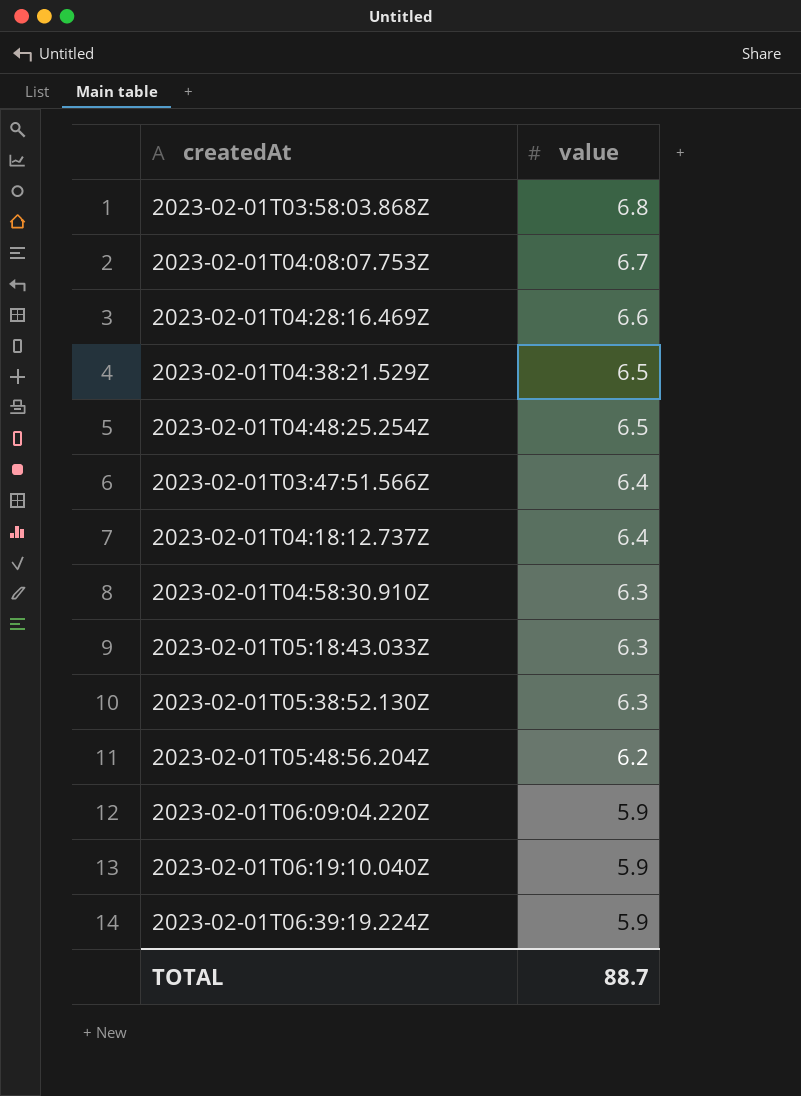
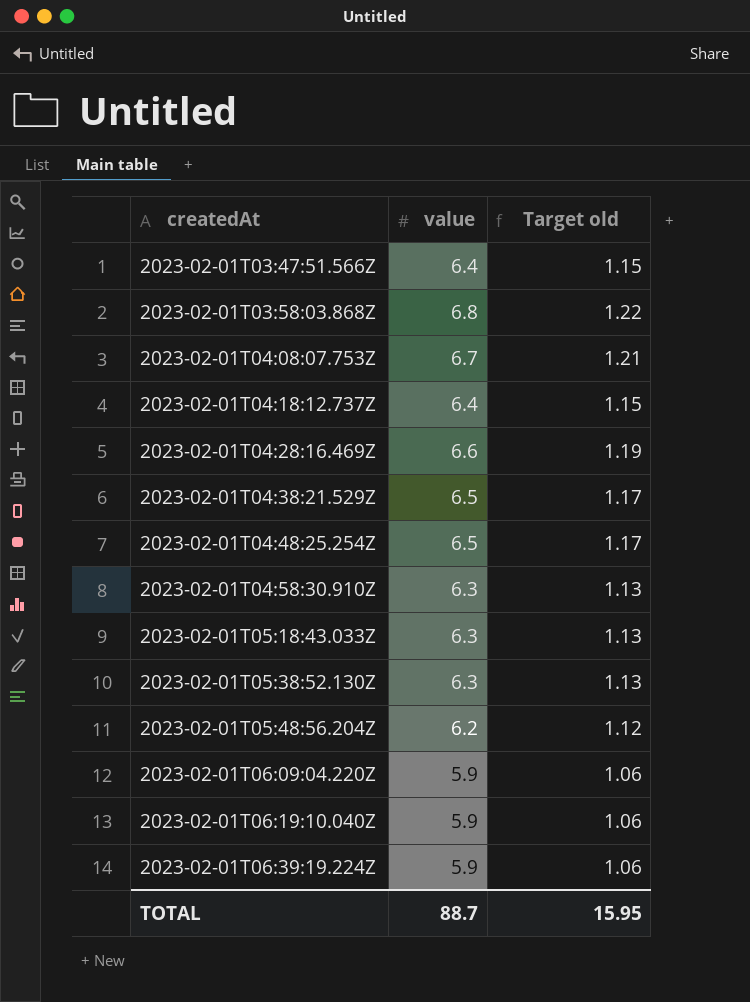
row order: value descending -> createdAt ascending
column Target old | formula: none -> [value] * 0.18

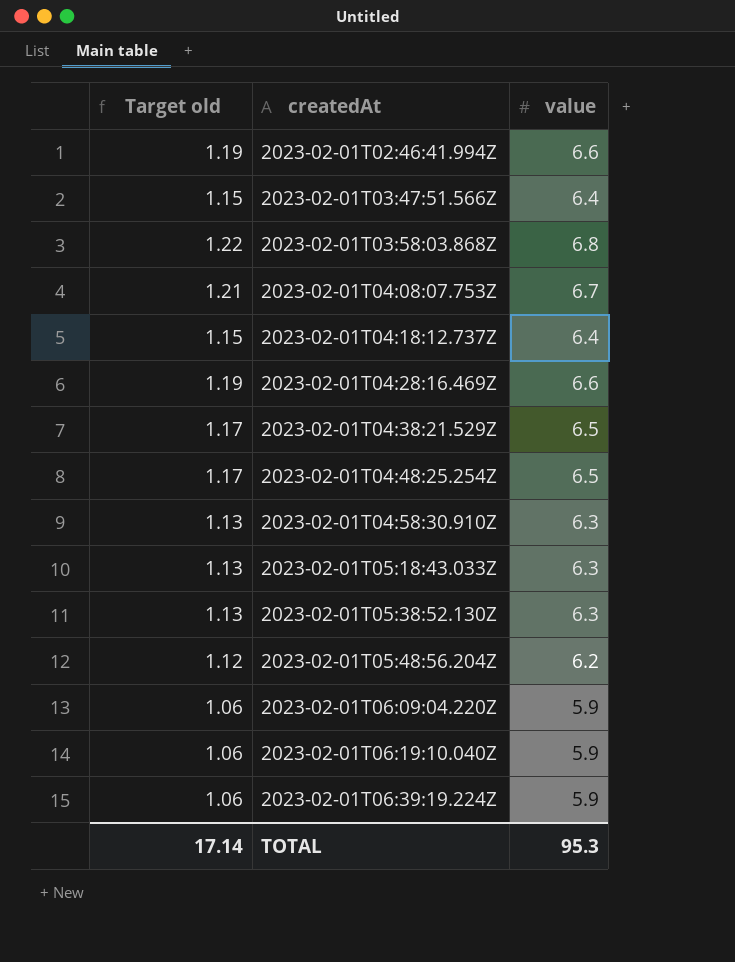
column Target old | position: 3 -> 1
row 2023-02-01T02:46:41.994Z: none -> 1.19 | 6.6
TOTAL | Target old: 15.95 -> 17.14
TOTAL | value: 88.7 -> 95.3

